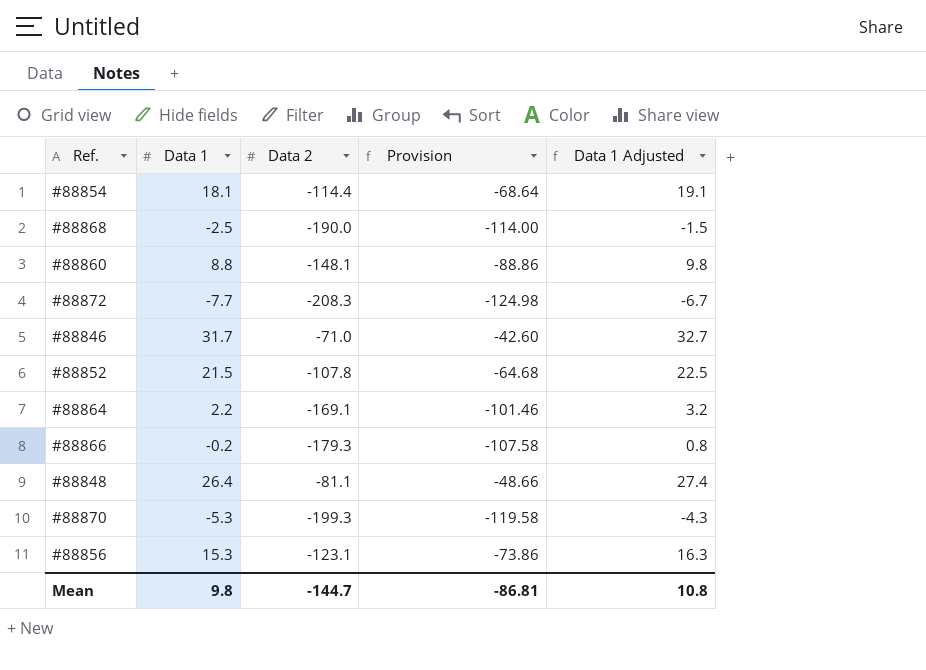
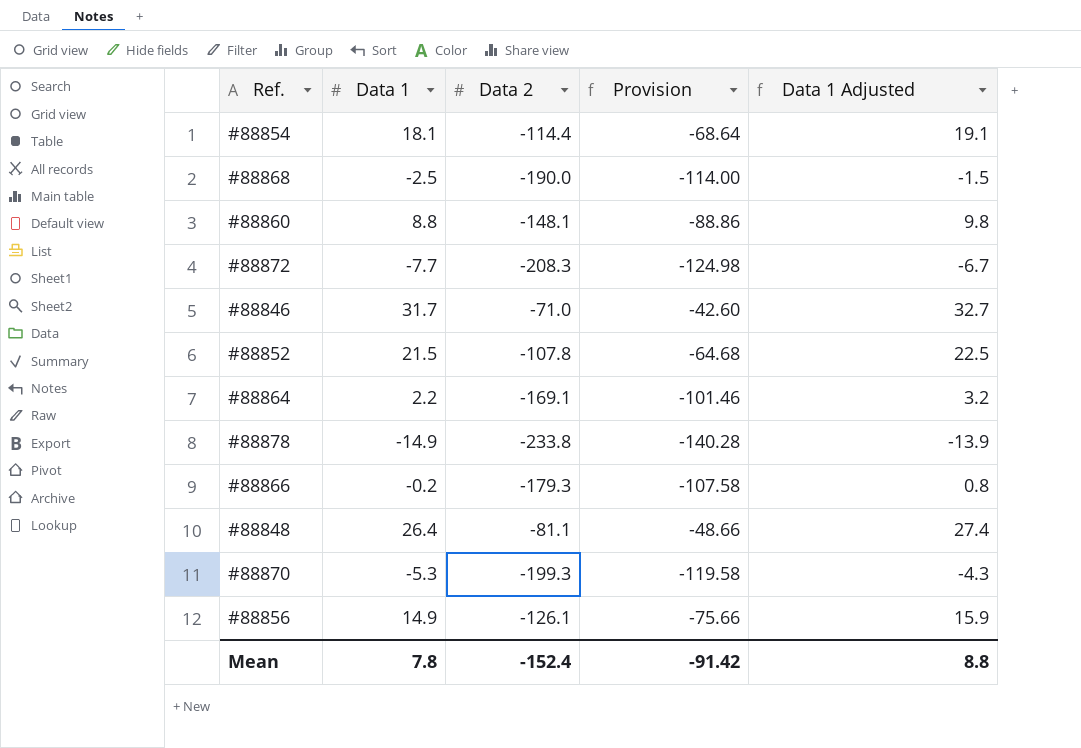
row #88878: none -> -14.9 | -233.8 | -140.28 | -13.9
#88856 | Data 1: 15.3 -> 14.9
#88856 | Data 2: -123.1 -> -126.1
#88856 | Provision: -73.86 -> -75.66
#88856 | Data 1 Adjusted: 16.3 -> 15.9
Mean | Data 1: 9.8 -> 7.8
Mean | Data 2: -144.7 -> -152.4
Mean | Provision: -86.81 -> -91.42
Mean | Data 1 Adjusted: 10.8 -> 8.8

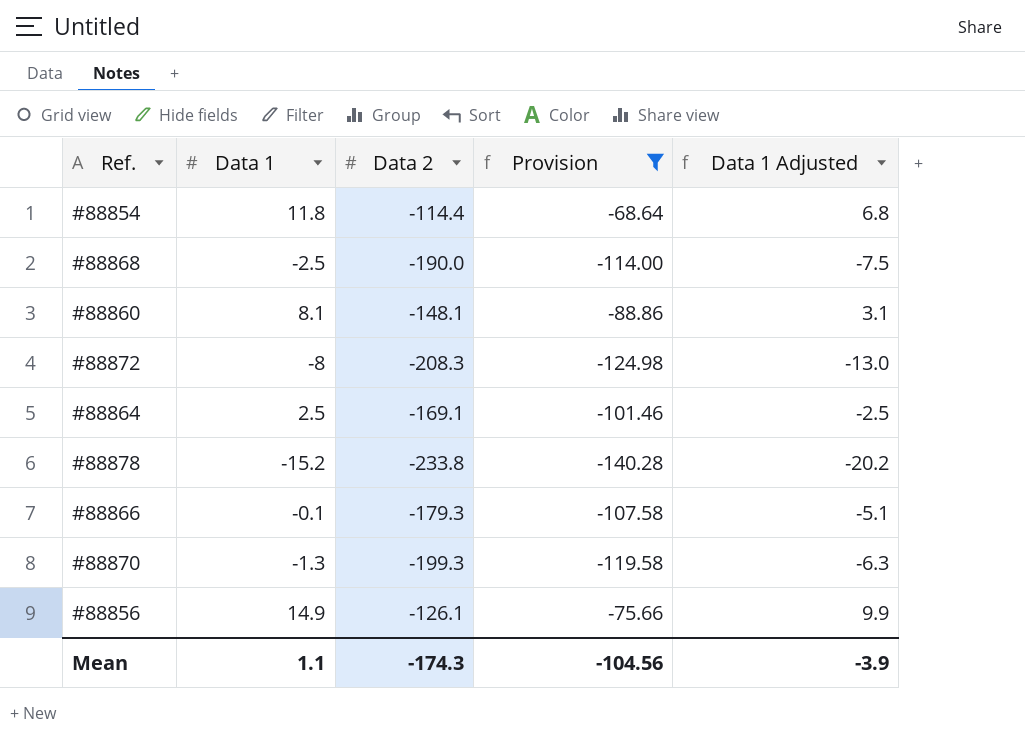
filter: none -> Provision <= -68.64
column Data 1 Adjusted | formula: [Data 1] + 1 -> [Data 1] - 5
#88854 | Data 1: 18.1 -> 11.8
#88860 | Data 1: 8.8 -> 8.1
#88872 | Data 1: -7.7 -> -8
#88864 | Data 1: 2.2 -> 2.5
#88878 | Data 1: -14.9 -> -15.2
#88866 | Data 1: -0.2 -> -0.1
#88870 | Data 1: -5.3 -> -1.3
Mean | Data 1: 7.8 -> 1.1
Mean | Data 2: -152.4 -> -174.3
Mean | Provision: -91.42 -> -104.56
Mean | Data 1 Adjusted: 8.8 -> -3.9

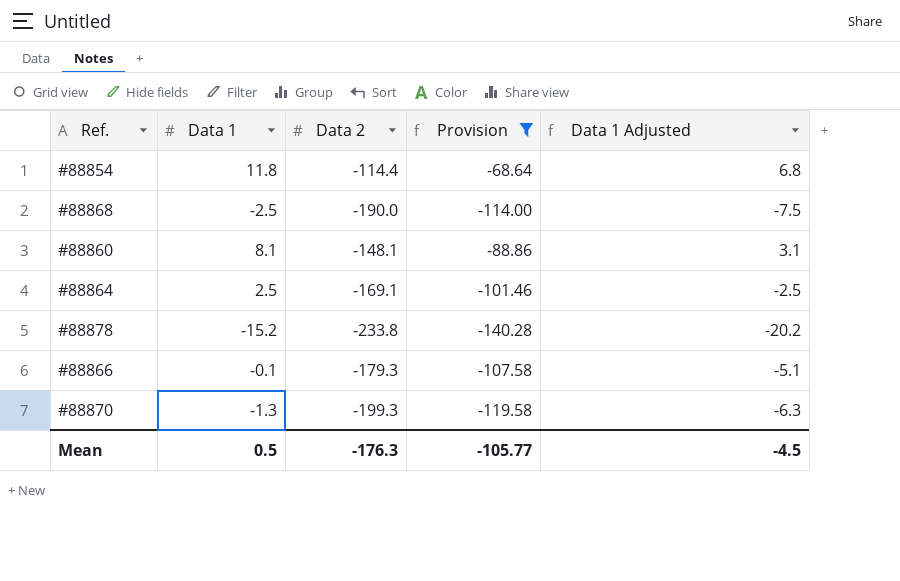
row #88872: -8 | -208.3 | -124.98 | -13.0 -> none
row #88856: 14.9 | -126.1 | -75.66 | 9.9 -> none
Mean | Data 1: 1.1 -> 0.5
Mean | Data 2: -174.3 -> -176.3
Mean | Provision: -104.56 -> -105.77
Mean | Data 1 Adjusted: -3.9 -> -4.5

